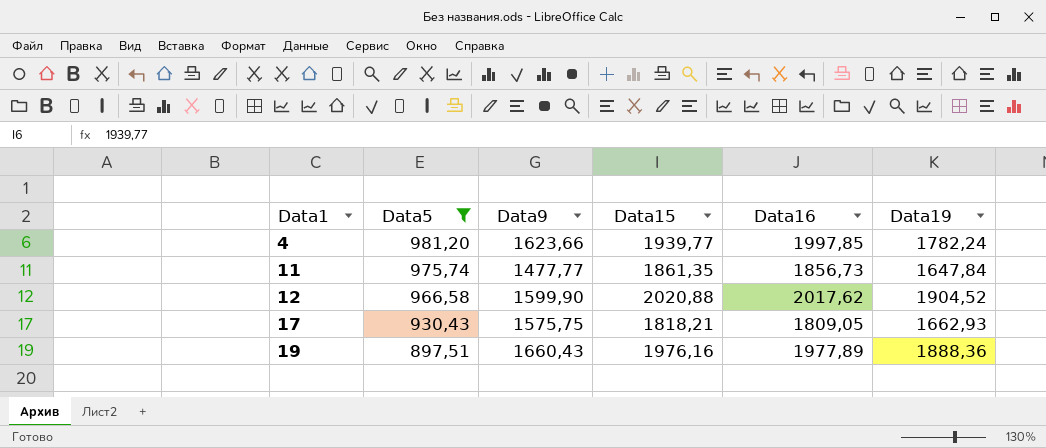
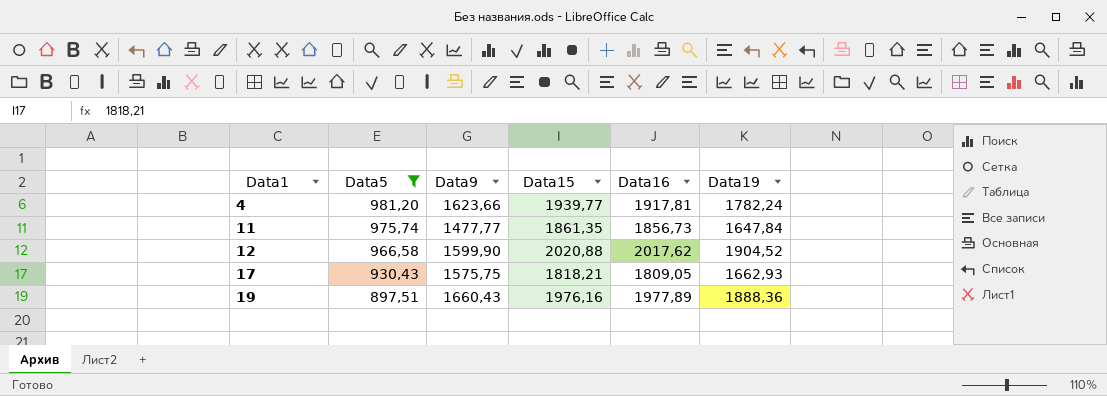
4 | Data16: 1997,85 -> 1917,81

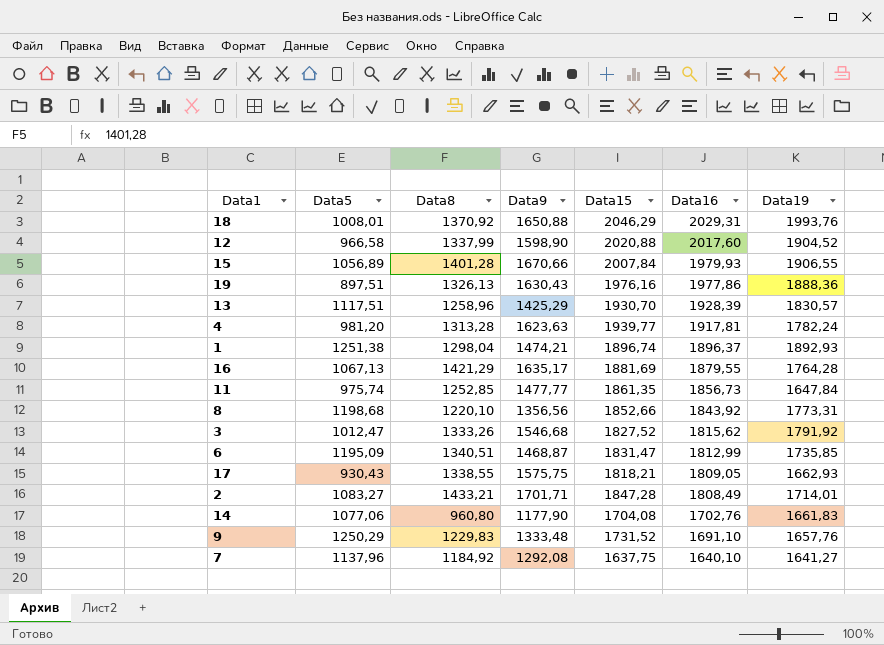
filter: Data5 <= 981,20 -> none
row order: Data1 ascending -> Data16 descending
column Data8 | position: none -> 3
12 | Data9: 1599,90 -> 1598,90
12 | Data16: 2017,62 -> 2017,60
19 | Data9: 1660,43 -> 1630,43
19 | Data16: 1977,89 -> 1977,86
4 | Data9: 1623,66 -> 1623,63

